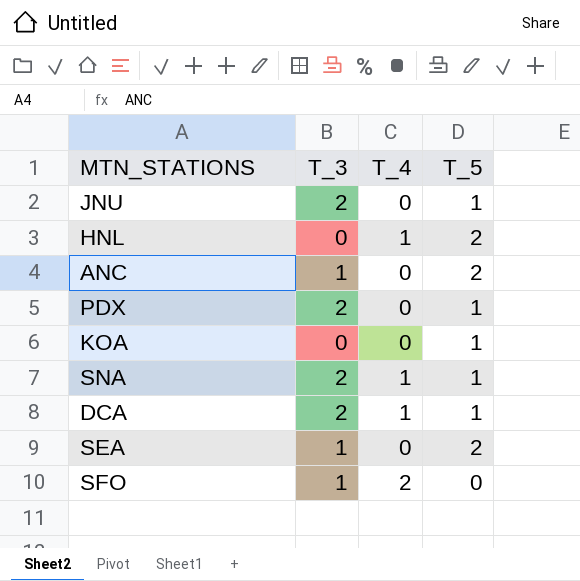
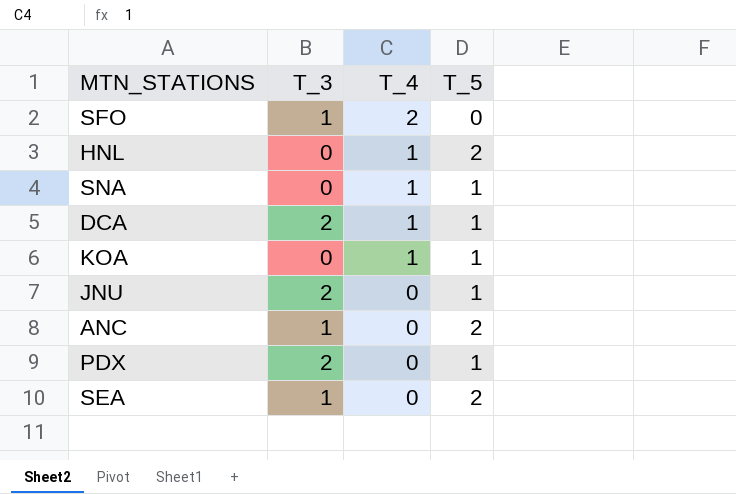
row order: none -> T_4 descending
SNA | T_3: 2 -> 0
KOA | T_4: 0 -> 1

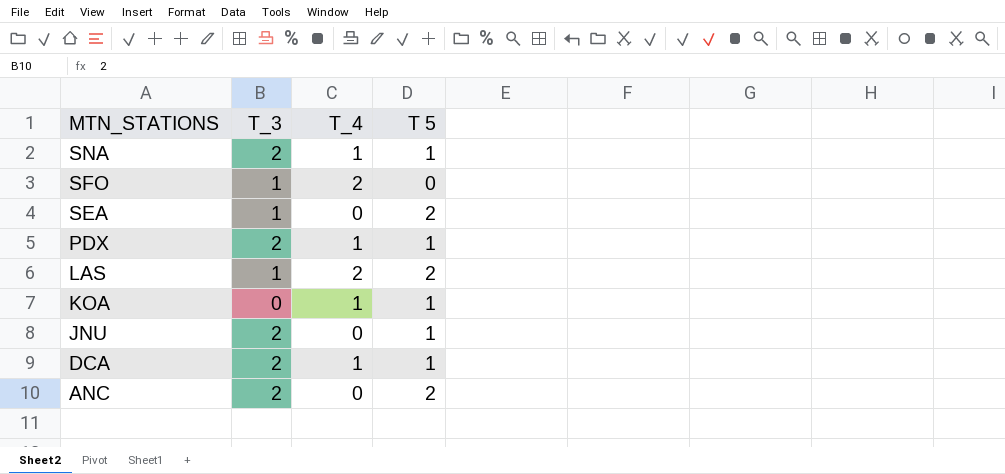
row order: T_4 descending -> MTN_STATIONS descending
column name: T_5 -> T 5
row HNL: 0 | 1 | 2 -> none
SNA | T_3: 0 -> 2
PDX | T_4: 0 -> 1
row LAS: none -> 1 | 2 | 2
ANC | T_3: 1 -> 2

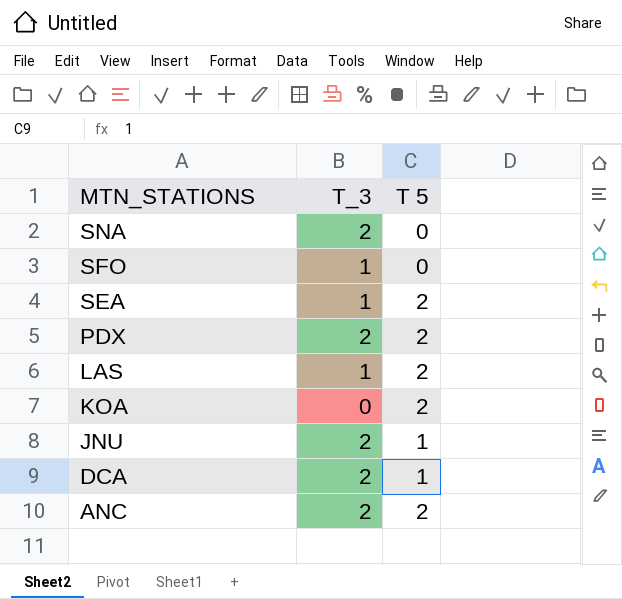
column T_4 | position: 3 -> none
SNA | T 5: 1 -> 0
PDX | T 5: 1 -> 2
KOA | T 5: 1 -> 2

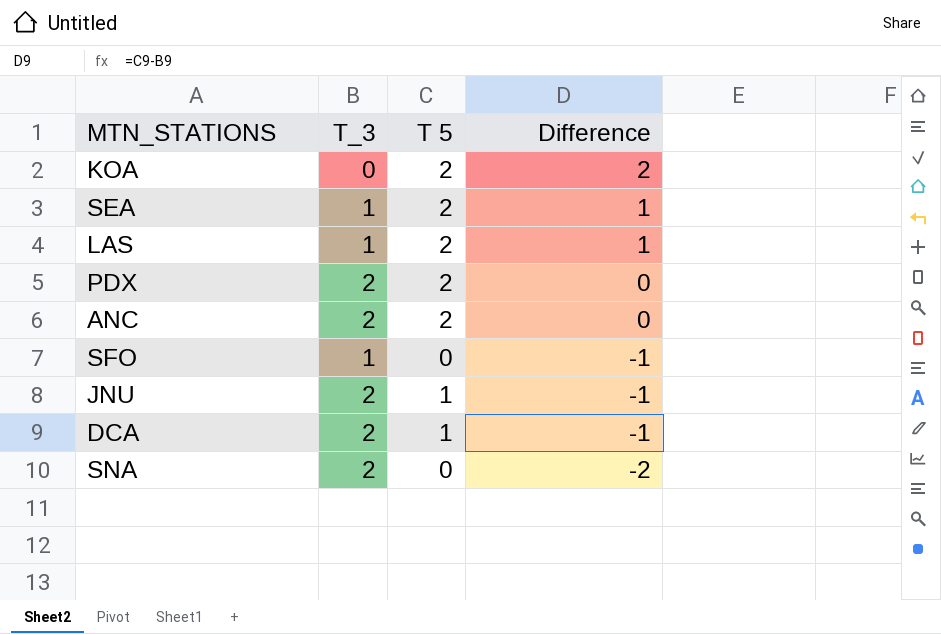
row order: MTN_STATIONS descending -> Difference descending
column Difference | formula: none -> [T 5] - [T_3]

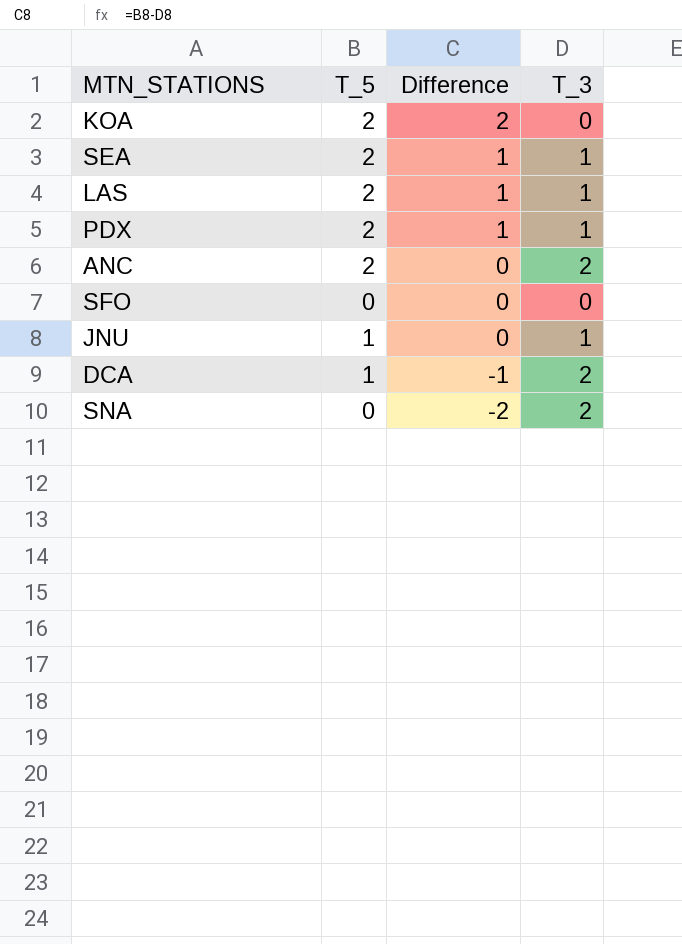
column name: T 5 -> T_5
column T_3 | position: 2 -> 4
PDX | Difference: 0 -> 1
PDX | T_3: 2 -> 1
SFO | Difference: -1 -> 0
SFO | T_3: 1 -> 0
JNU | Difference: -1 -> 0
JNU | T_3: 2 -> 1

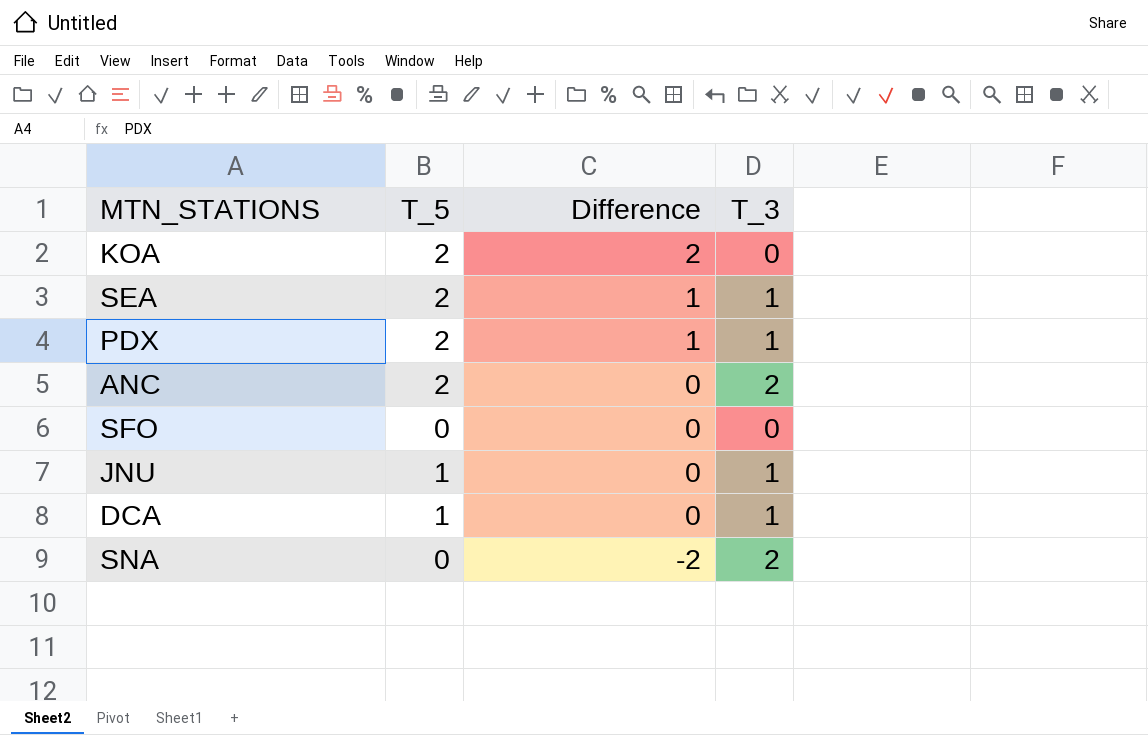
row LAS: 2 | 1 | 1 -> none
DCA | Difference: -1 -> 0
DCA | T_3: 2 -> 1

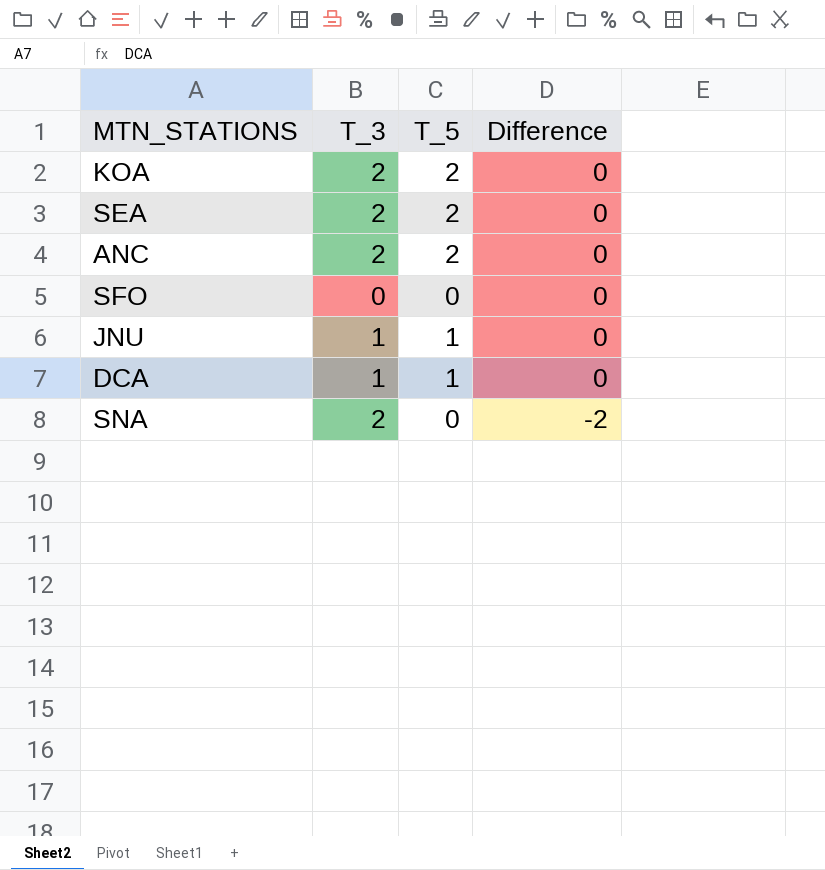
column T_3 | position: 4 -> 2
row PDX: 2 | 1 | 1 -> none
KOA | T_3: 0 -> 2
KOA | Difference: 2 -> 0
SEA | T_3: 1 -> 2
SEA | Difference: 1 -> 0

